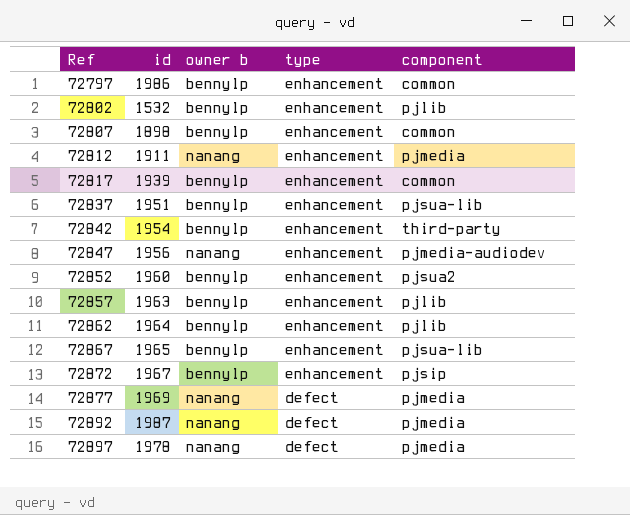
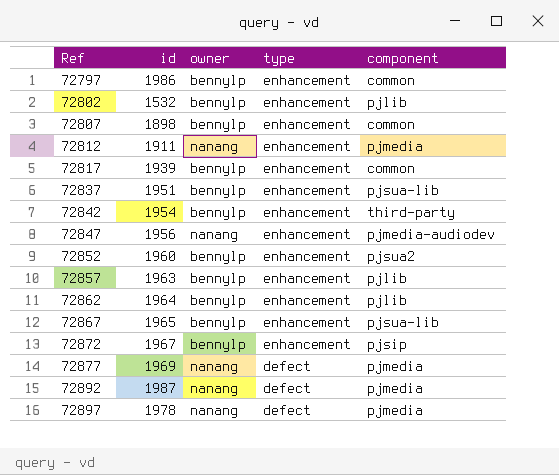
column name: owner b -> owner

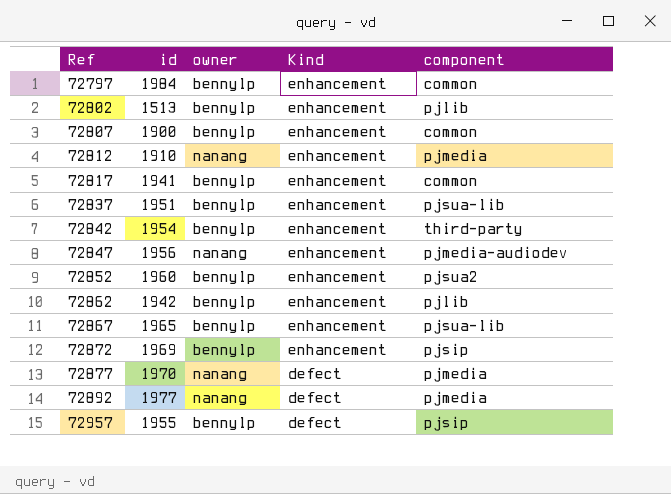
column name: type -> Kind
row 72857: 1963 | bennylp | enhancement | pjlib -> none
row 72897: 1978 | nanang | defect | pjmedia -> none
72797 | id: 1986 -> 1984
72802 | id: 1532 -> 1513
72807 | id: 1898 -> 1900
72812 | id: 1911 -> 1910
72817 | id: 1939 -> 1941
72862 | id: 1964 -> 1942
72872 | id: 1967 -> 1969
72877 | id: 1969 -> 1970
72892 | id: 1987 -> 1977
row 72957: none -> 1955 | bennylp | defect | pjsip

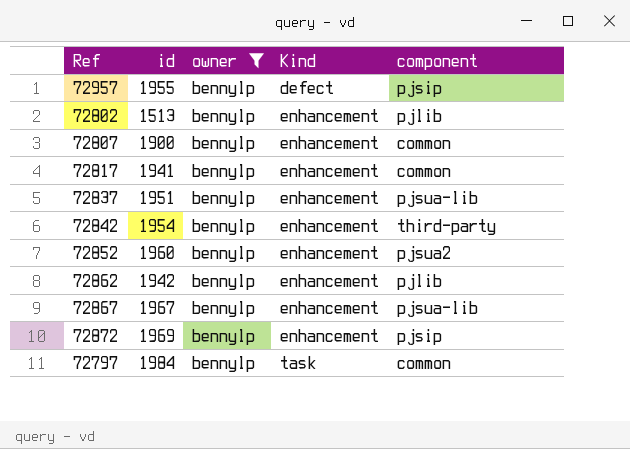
filter: none -> owner = bennylp
row order: Ref ascending -> Kind ascending
72867 | id: 1965 -> 1967
72797 | Kind: enhancement -> task

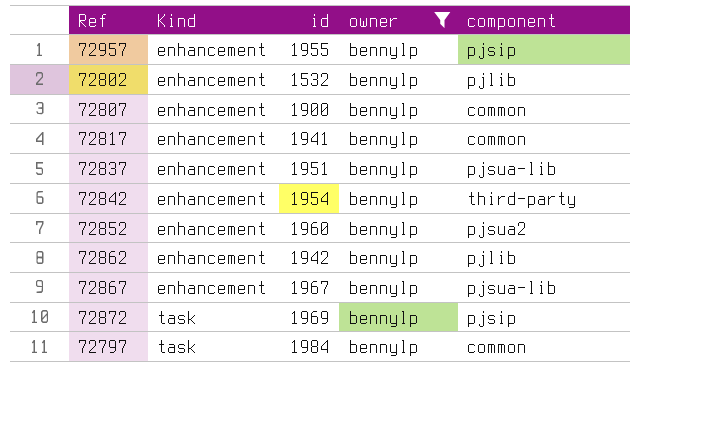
column Kind | position: 4 -> 2
72957 | Kind: defect -> enhancement
72802 | id: 1513 -> 1532
72872 | Kind: enhancement -> task

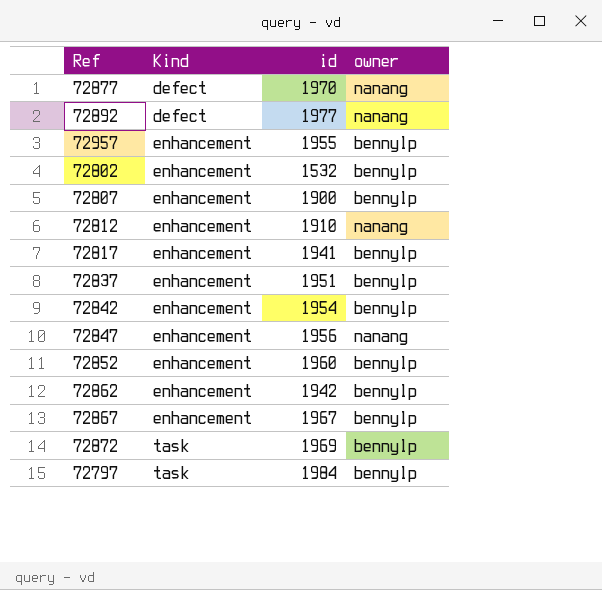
filter: owner = bennylp -> none
column component | position: 5 -> none

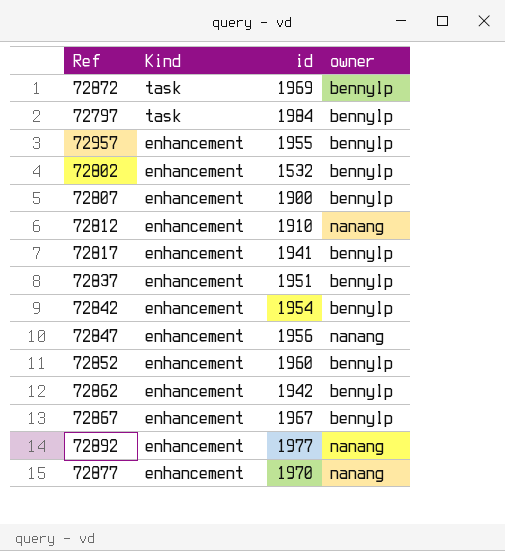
row order: Kind ascending -> Kind descending
72892 | Kind: defect -> enhancement
72877 | Kind: defect -> enhancement

